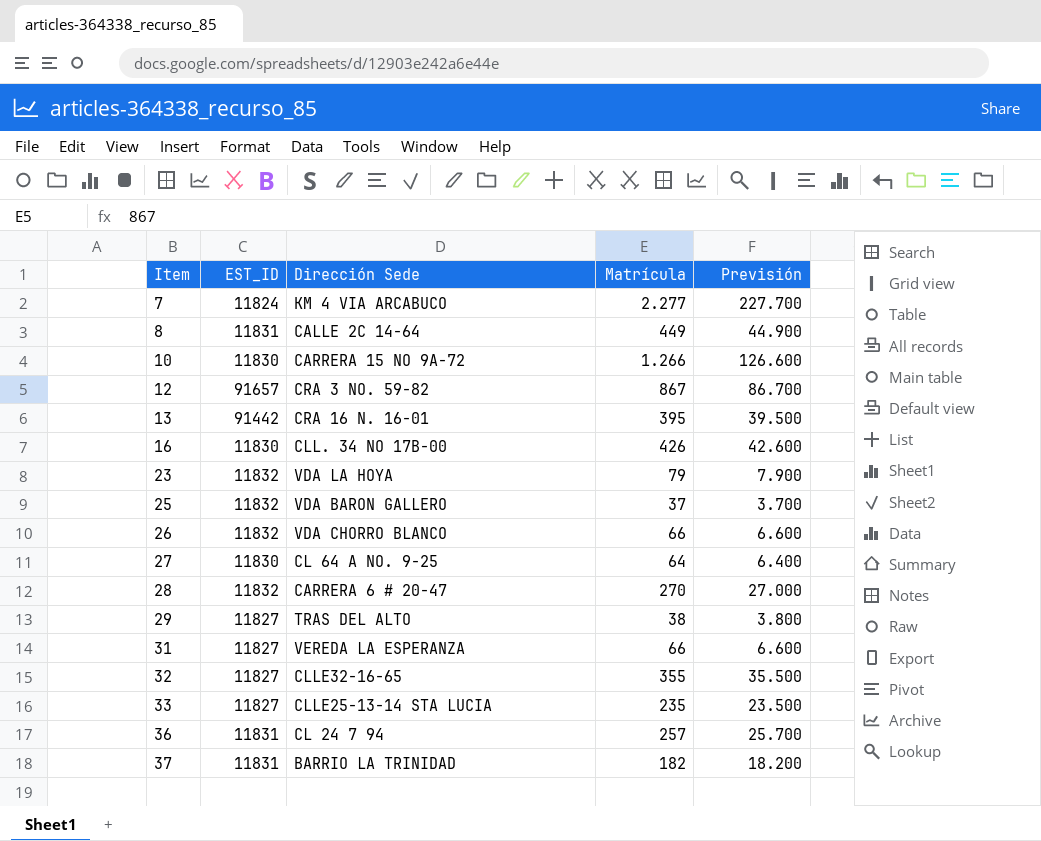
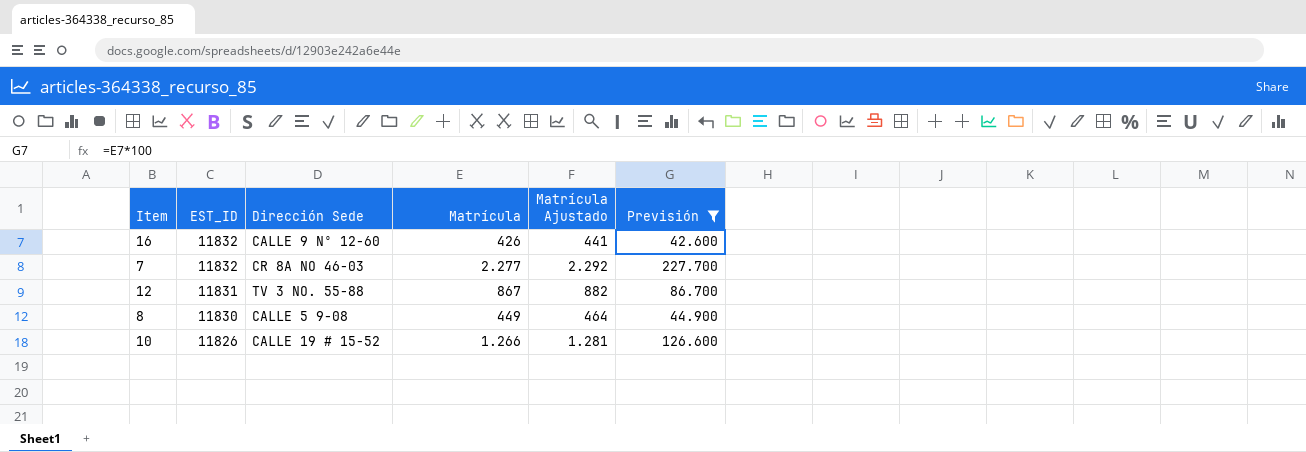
filter: none -> Previsión >= 42.600
row order: Item ascending -> EST_ID descending
column Matrícula Ajustado | formula: none -> [Matrícula] + 15
16 | EST_ID: 11830 -> 11832
16 | Dirección Sede: CLL. 34 NO 17B-00 -> CALLE 9 Nº 12-60
7 | EST_ID: 11824 -> 11832
7 | Dirección Sede: KM 4 VIA ARCABUCO -> CR 8A NO 46-03
12 | EST_ID: 91657 -> 11831
12 | Dirección Sede: CRA 3 NO. 59-82 -> TV 3 NO. 55-88
8 | EST_ID: 11831 -> 11830
8 | Dirección Sede: CALLE 2C 14-64 -> CALLE 5 9-08
10 | EST_ID: 11830 -> 11826
10 | Dirección Sede: CARRERA 15 NO 9A-72 -> CALLE 19 # 15-52

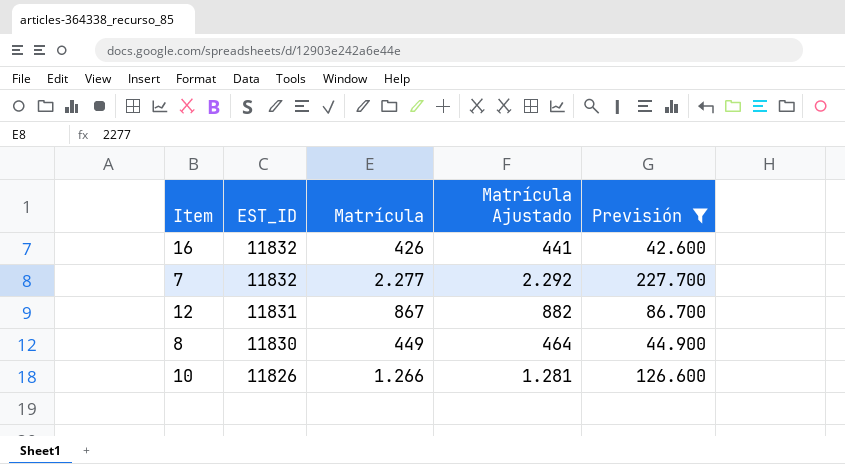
column Dirección Sede | position: 3 -> none

